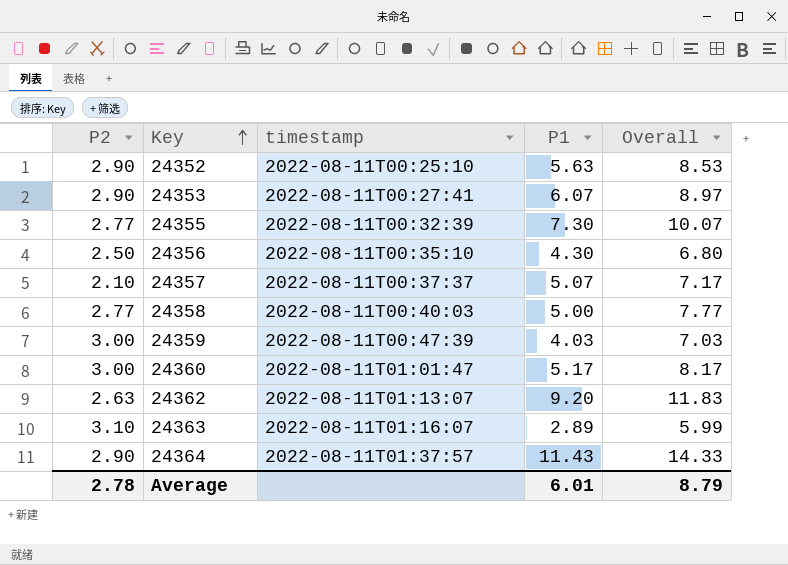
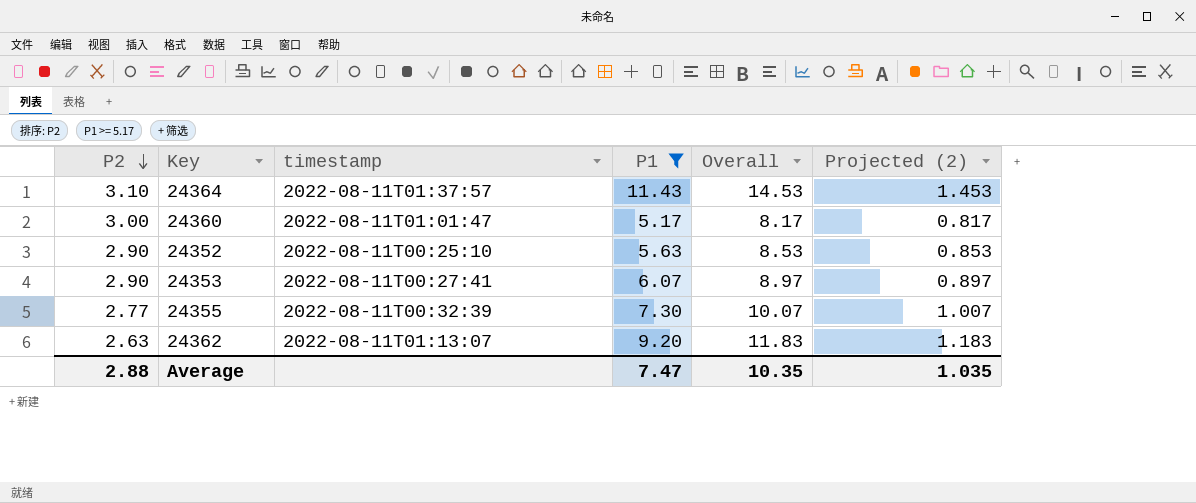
filter: none -> P1 >= 5.17
row order: Key ascending -> P2 descending
column Projected (2) | formula: none -> [Overall] * 0.1
24364 | P2: 2.90 -> 3.10
24364 | Overall: 14.33 -> 14.53
Average | P2: 2.78 -> 2.88
Average | P1: 6.01 -> 7.47
Average | Overall: 8.79 -> 10.35

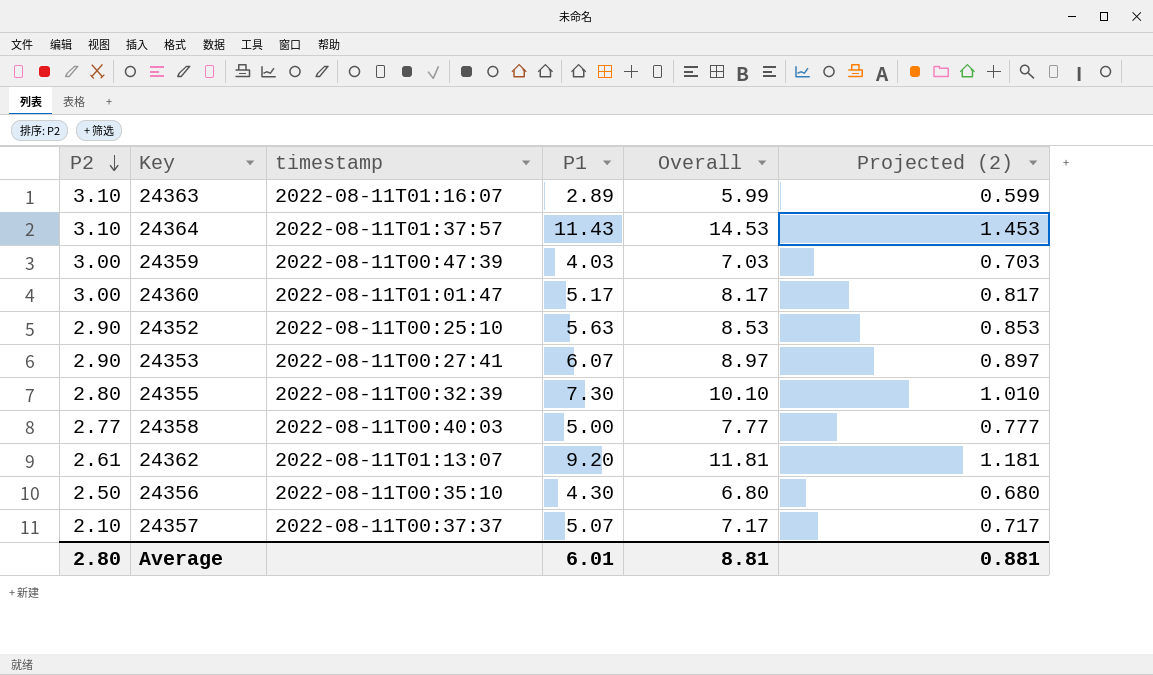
filter: P1 >= 5.17 -> none
24355 | P2: 2.77 -> 2.80
24355 | Overall: 10.07 -> 10.10
24355 | Projected (2): 1.007 -> 1.010
24362 | P2: 2.63 -> 2.61
24362 | Overall: 11.83 -> 11.81
24362 | Projected (2): 1.183 -> 1.181
Average | P2: 2.88 -> 2.80
Average | P1: 7.47 -> 6.01
Average | Overall: 10.35 -> 8.81
Average | Projected (2): 1.035 -> 0.881

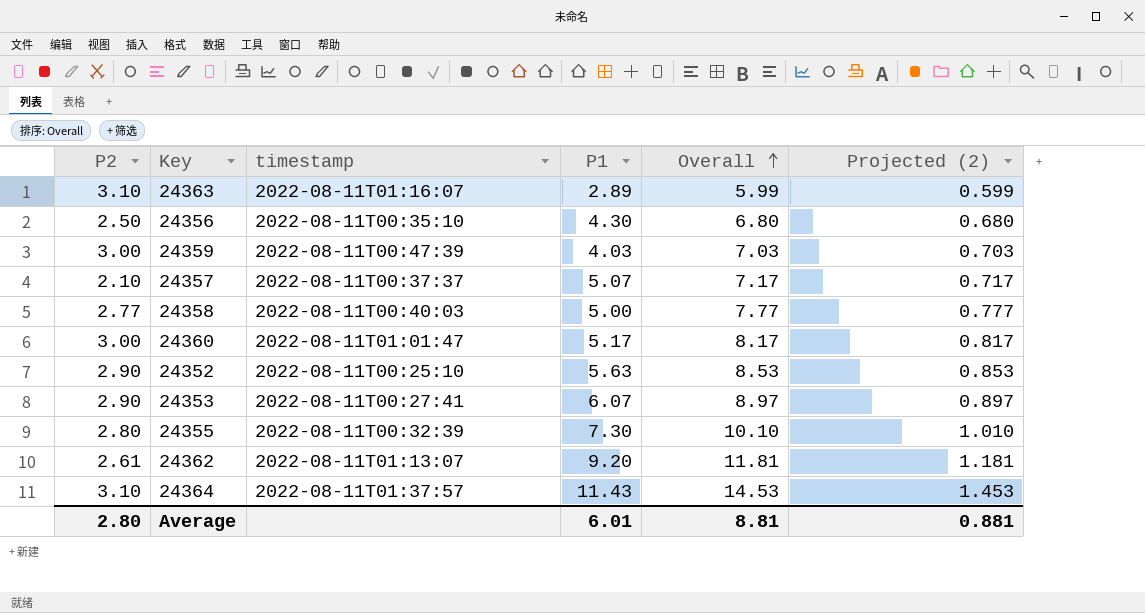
row order: P2 descending -> Overall ascending

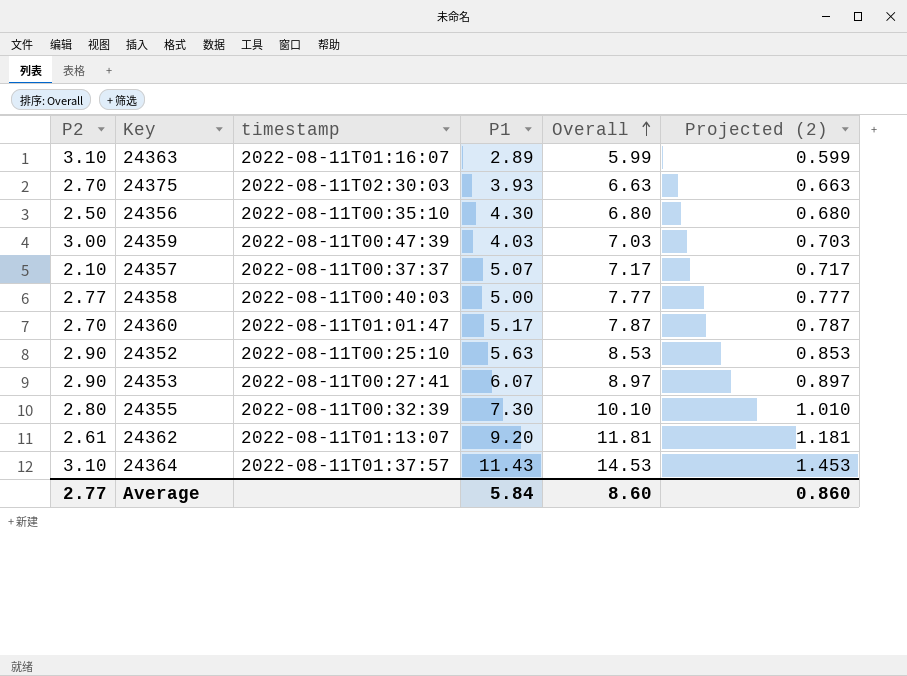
row 24375: none -> 2.70 | 2022-08-11T02:30:03 | 3.93 | 6.63 | 0.663
24360 | P2: 3.00 -> 2.70
24360 | Overall: 8.17 -> 7.87
24360 | Projected (2): 0.817 -> 0.787
Average | P2: 2.80 -> 2.77
Average | P1: 6.01 -> 5.84
Average | Overall: 8.81 -> 8.60
Average | Projected (2): 0.881 -> 0.860

